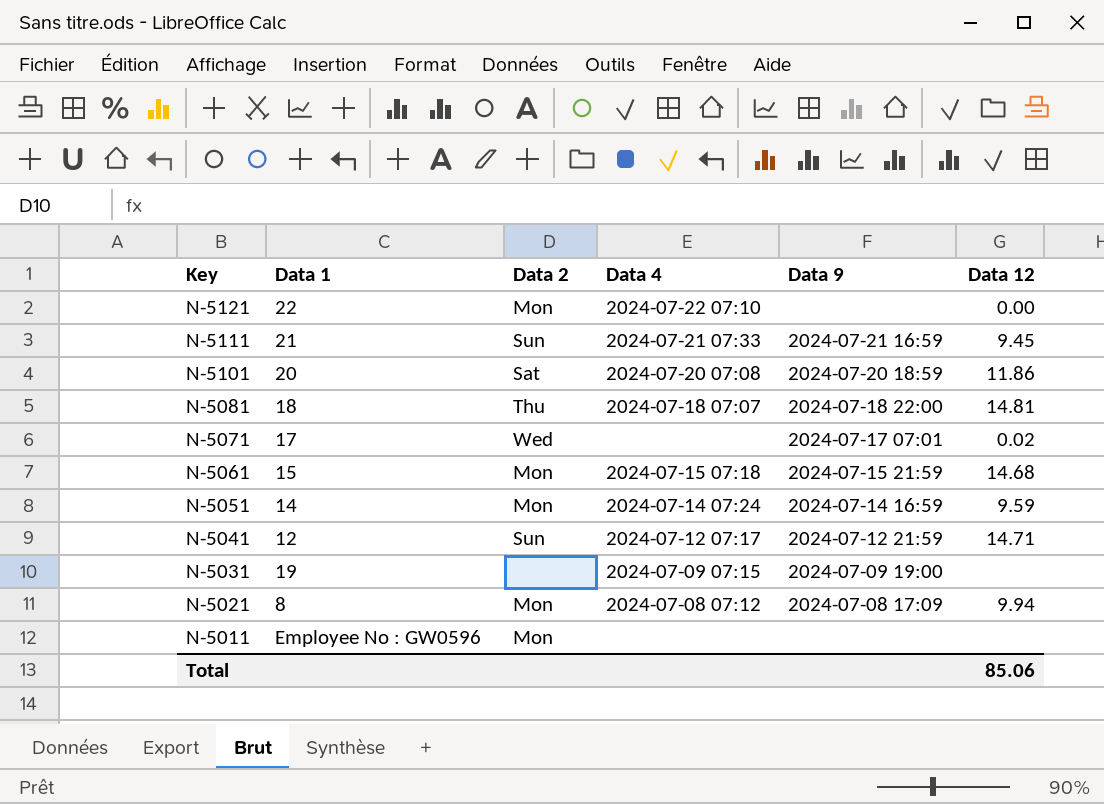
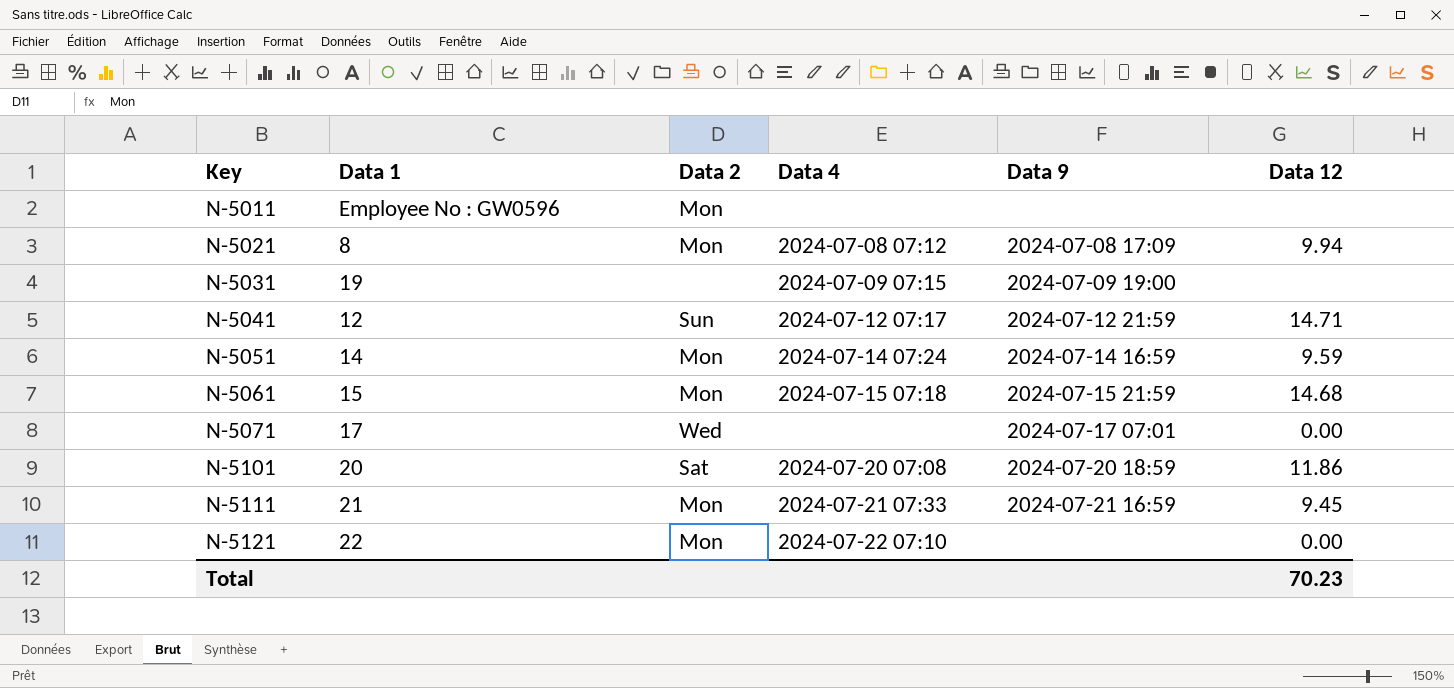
row order: Key descending -> Key ascending
row N-5081: 18 | Thu | 2024-07-18 07:07 | 2024-07-18 22:00 | 14.81 -> none
N-5071 | Data 12: 0.02 -> 0.00
N-5111 | Data 2: Sun -> Mon
Total | Data 12: 85.06 -> 70.23

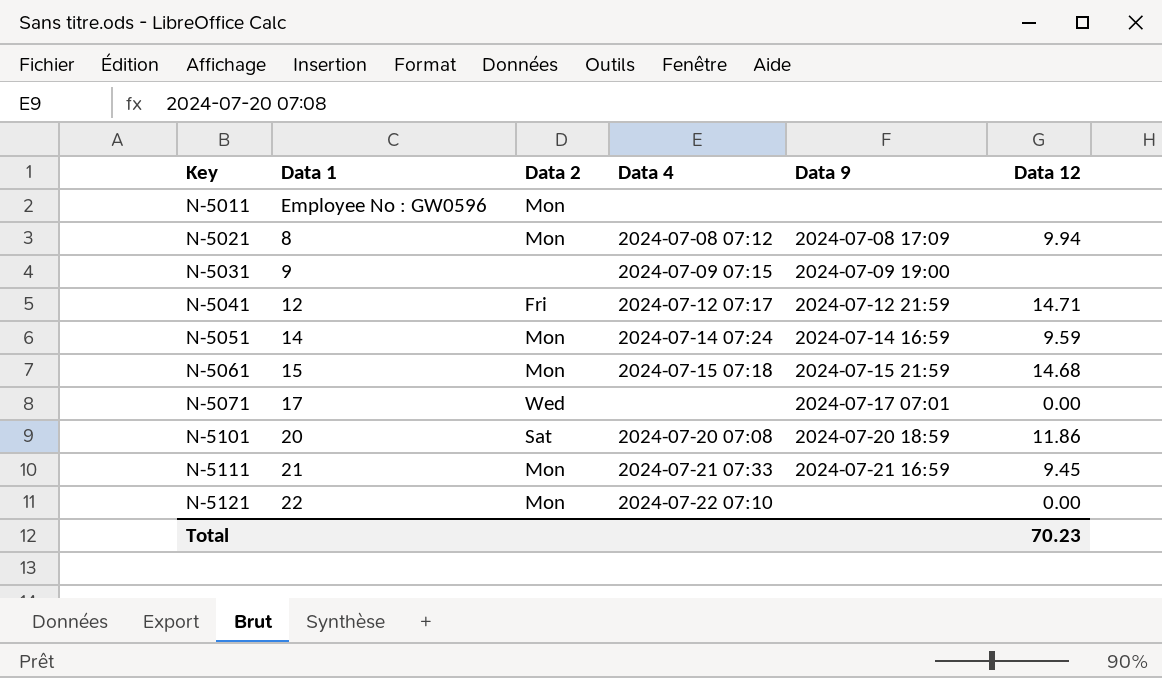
N-5031 | Data 1: 19 -> 9
N-5041 | Data 2: Sun -> Fri

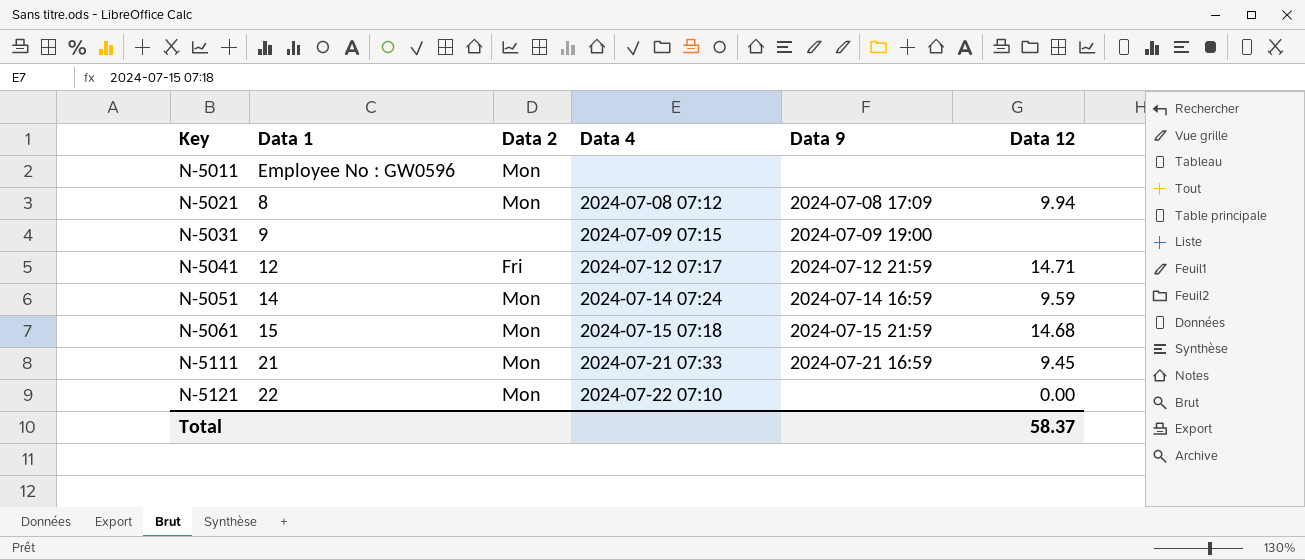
row N-5071: 17 | Wed | none | 2024-07-17 07:01 | 0.00 -> none
row N-5101: 20 | Sat | 2024-07-20 07:08 | 2024-07-20 18:59 | 11.86 -> none
Total | Data 12: 70.23 -> 58.37

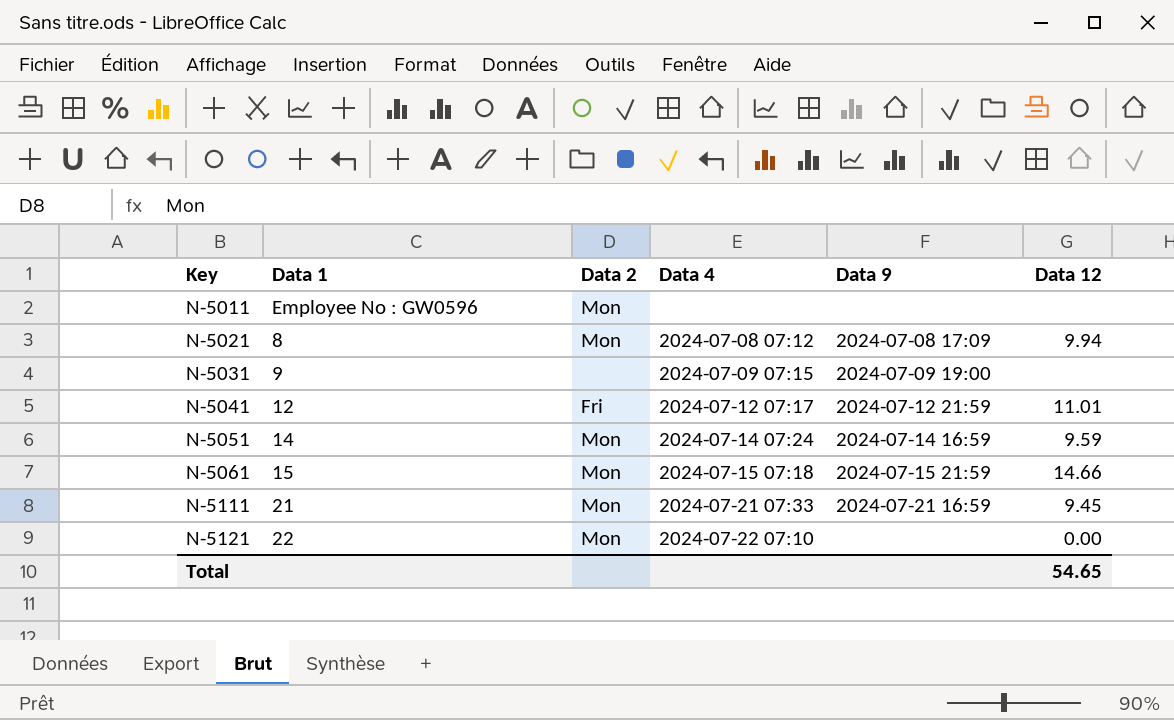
N-5041 | Data 12: 14.71 -> 11.01
N-5061 | Data 12: 14.68 -> 14.66
Total | Data 12: 58.37 -> 54.65

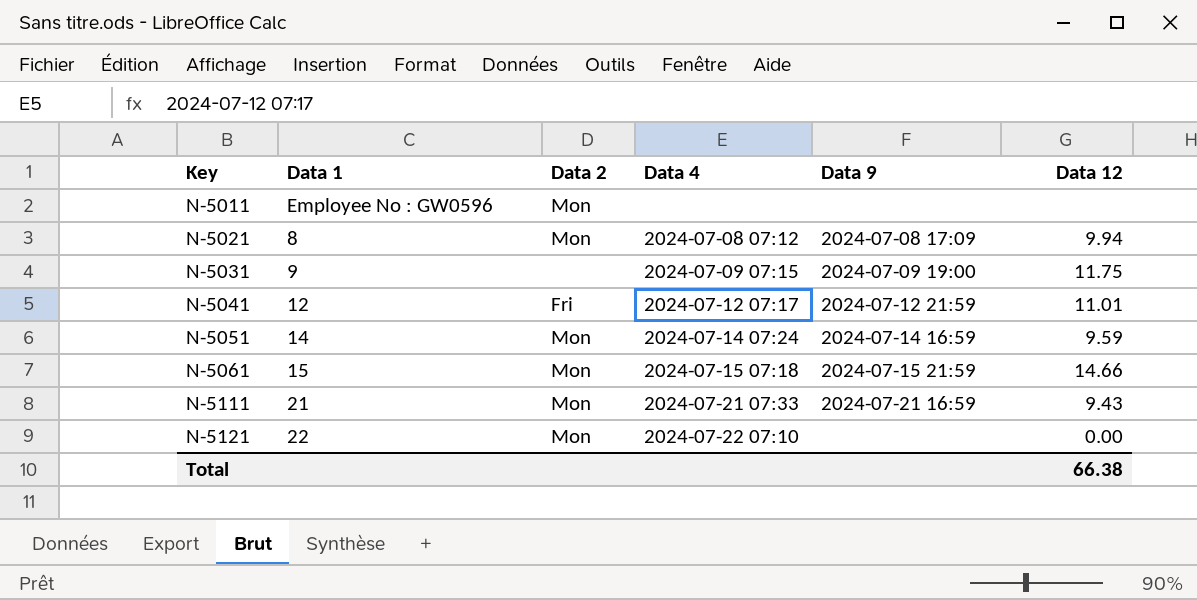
N-5031 | Data 12: none -> 11.75
N-5111 | Data 12: 9.45 -> 9.43
Total | Data 12: 54.65 -> 66.38

